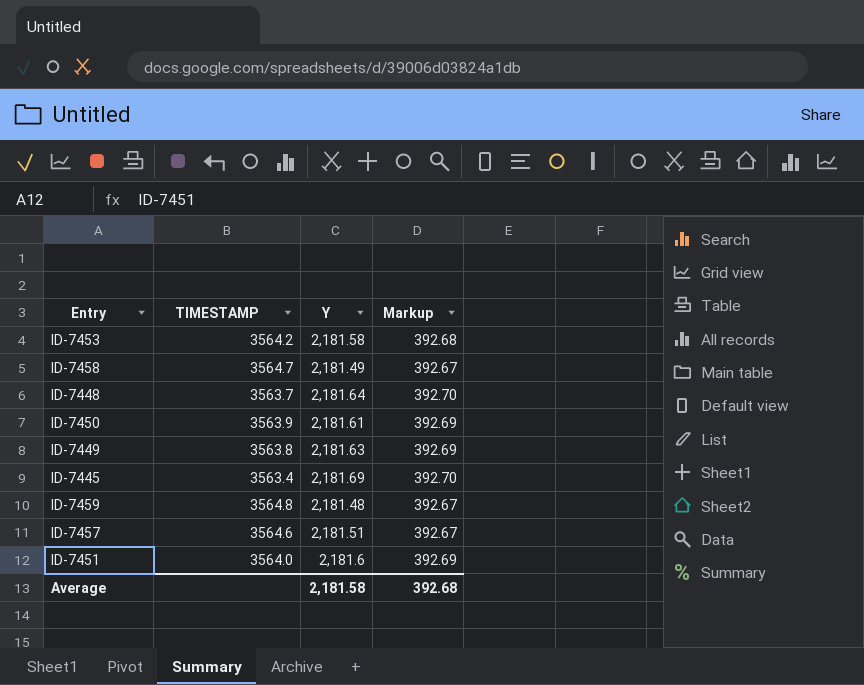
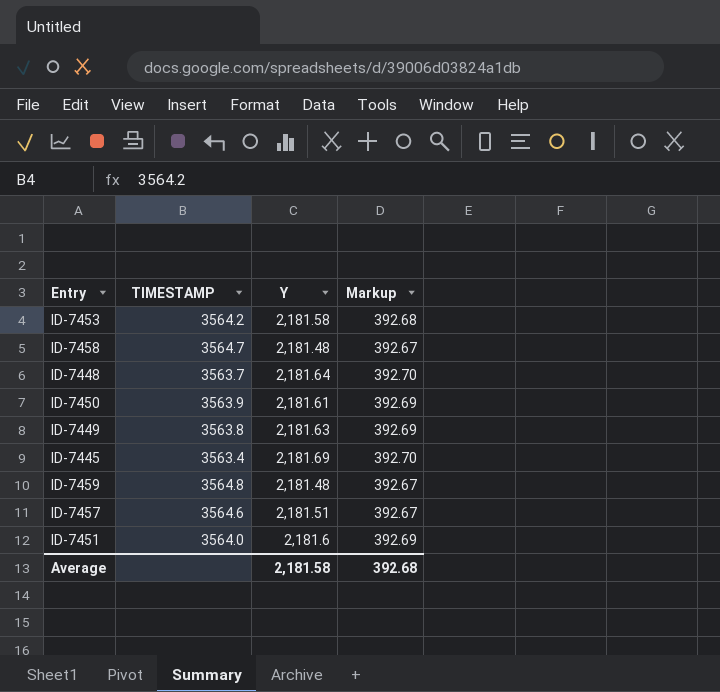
ID-7458 | Y: 2,181.49 -> 2,181.48

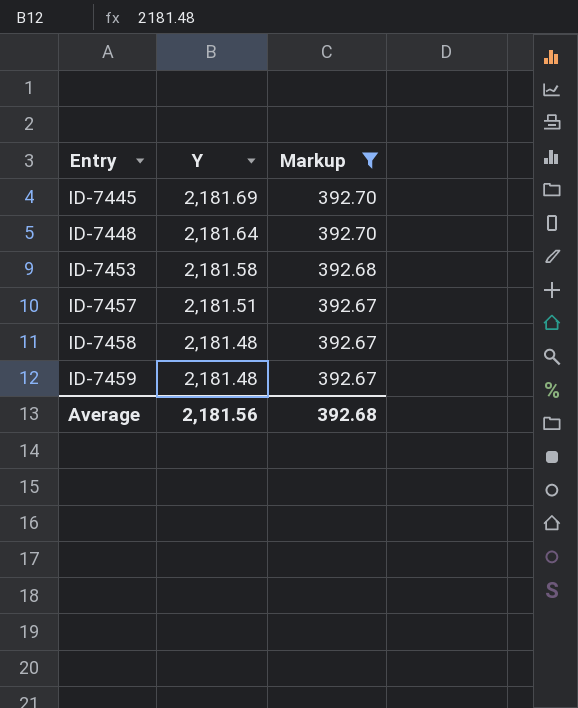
filter: none -> Markup != 392.69
row order: none -> Entry ascending
column TIMESTAMP | position: 2 -> none
Average | Y: 2,181.58 -> 2,181.56

